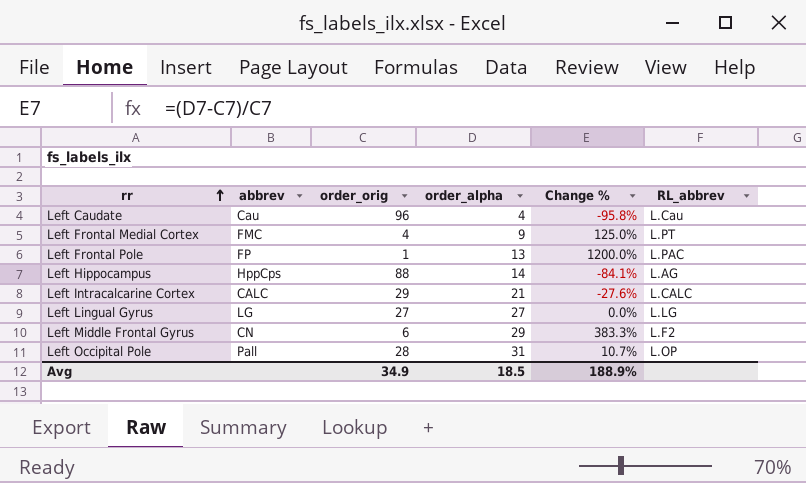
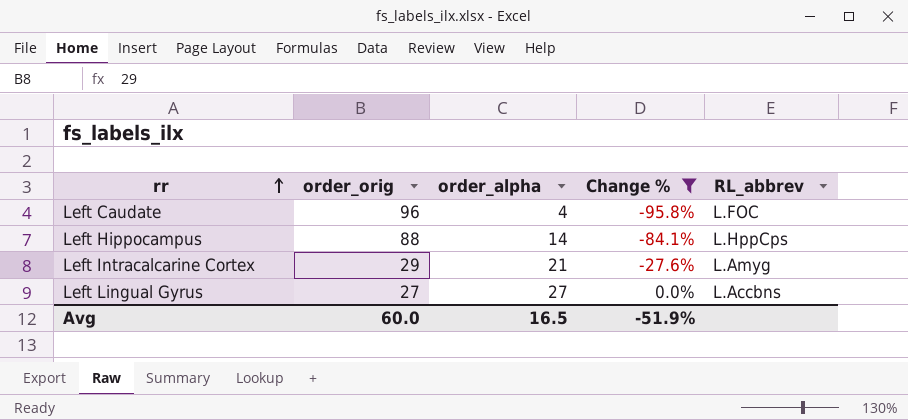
filter: none -> Change % <= 0.0%
column abbrev | position: 2 -> none
Left Caudate | RL_abbrev: L.Cau -> L.FOC
Left Hippocampus | RL_abbrev: L.AG -> L.HppCps
Left Intracalcarine Cortex | RL_abbrev: L.CALC -> L.Amyg
Left Lingual Gyrus | RL_abbrev: L.LG -> L.Accbns
Avg | order_orig: 34.9 -> 60.0
Avg | order_alpha: 18.5 -> 16.5
Avg | Change %: 188.9% -> -51.9%

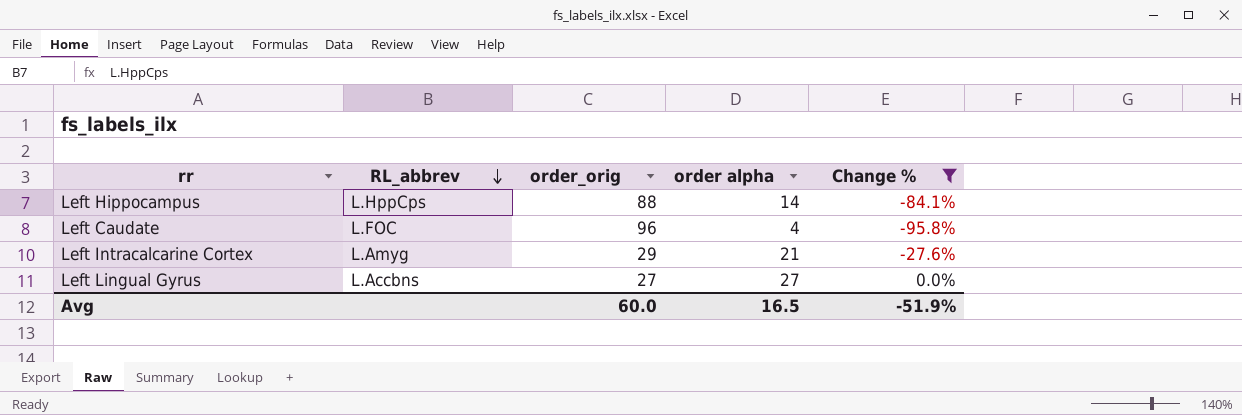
row order: rr ascending -> RL_abbrev descending
column RL_abbrev | position: 5 -> 2
column name: order_alpha -> order alpha

